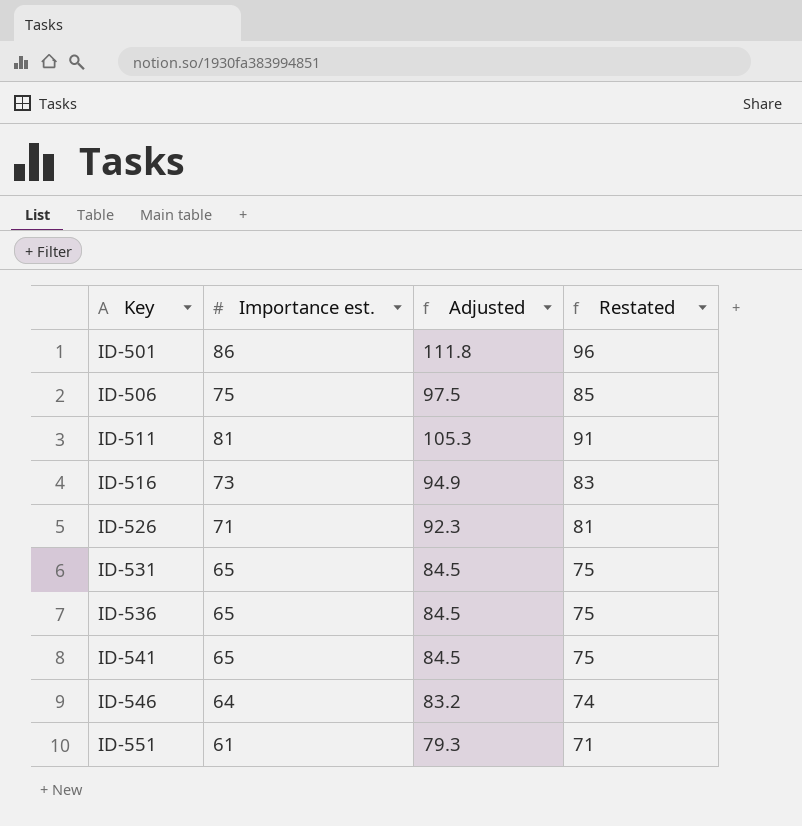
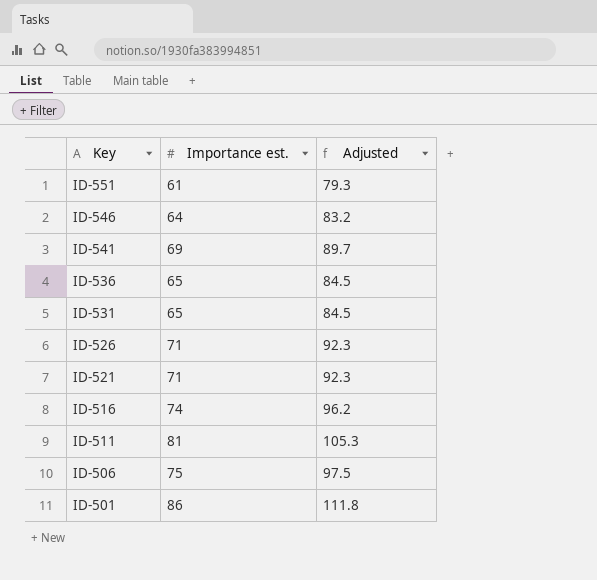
row order: Key ascending -> Key descending
column Restated | formula: [Importance est.] + 10 -> none
ID-541 | Importance est.: 65 -> 69
ID-541 | Adjusted: 84.5 -> 89.7
row ID-521: none -> 71 | 92.3
ID-516 | Importance est.: 73 -> 74
ID-516 | Adjusted: 94.9 -> 96.2

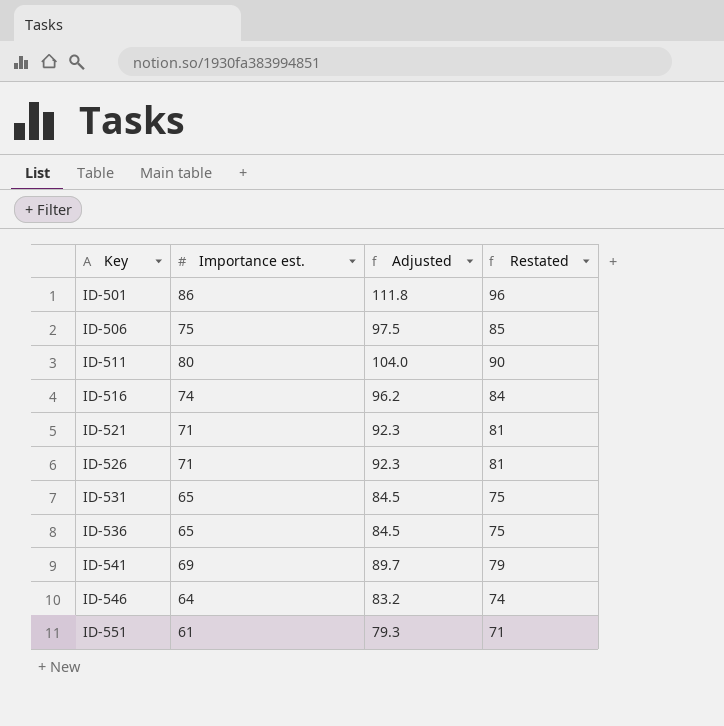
row order: Key descending -> Key ascending
column Restated | formula: none -> [Importance est.] + 10
ID-511 | Importance est.: 81 -> 80
ID-511 | Adjusted: 105.3 -> 104.0

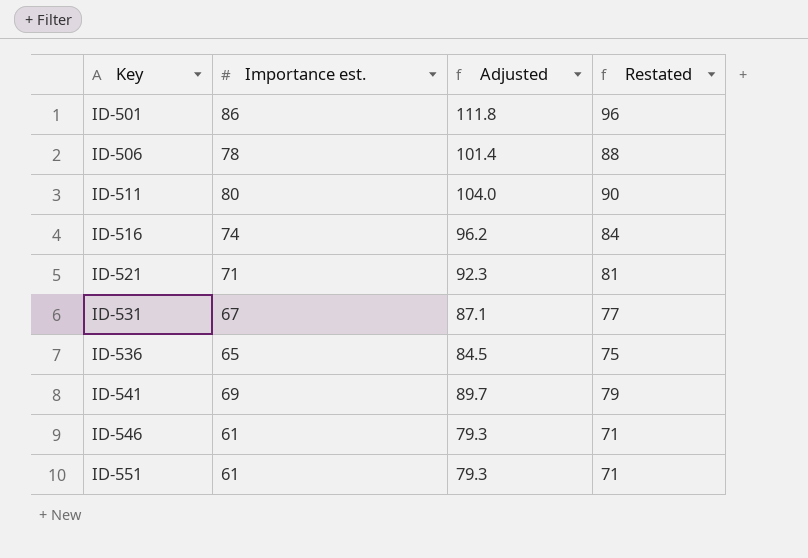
row ID-526: 71 | 92.3 | 81 -> none
ID-506 | Importance est.: 75 -> 78
ID-506 | Adjusted: 97.5 -> 101.4
ID-506 | Restated: 85 -> 88
ID-531 | Importance est.: 65 -> 67
ID-531 | Adjusted: 84.5 -> 87.1
ID-531 | Restated: 75 -> 77
ID-546 | Importance est.: 64 -> 61
ID-546 | Adjusted: 83.2 -> 79.3
ID-546 | Restated: 74 -> 71

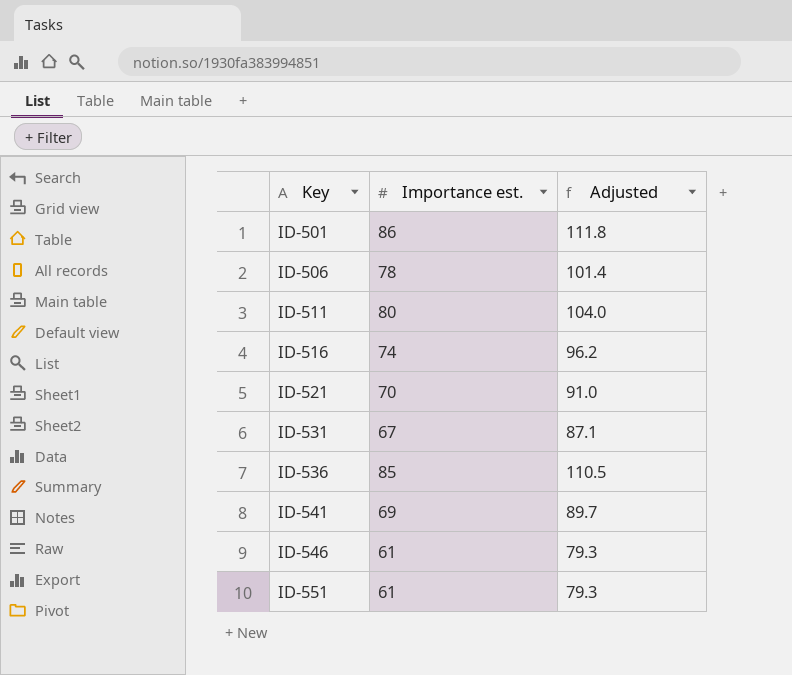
column Restated | formula: [Importance est.] + 10 -> none
ID-521 | Importance est.: 71 -> 70
ID-521 | Adjusted: 92.3 -> 91.0
ID-536 | Importance est.: 65 -> 85
ID-536 | Adjusted: 84.5 -> 110.5

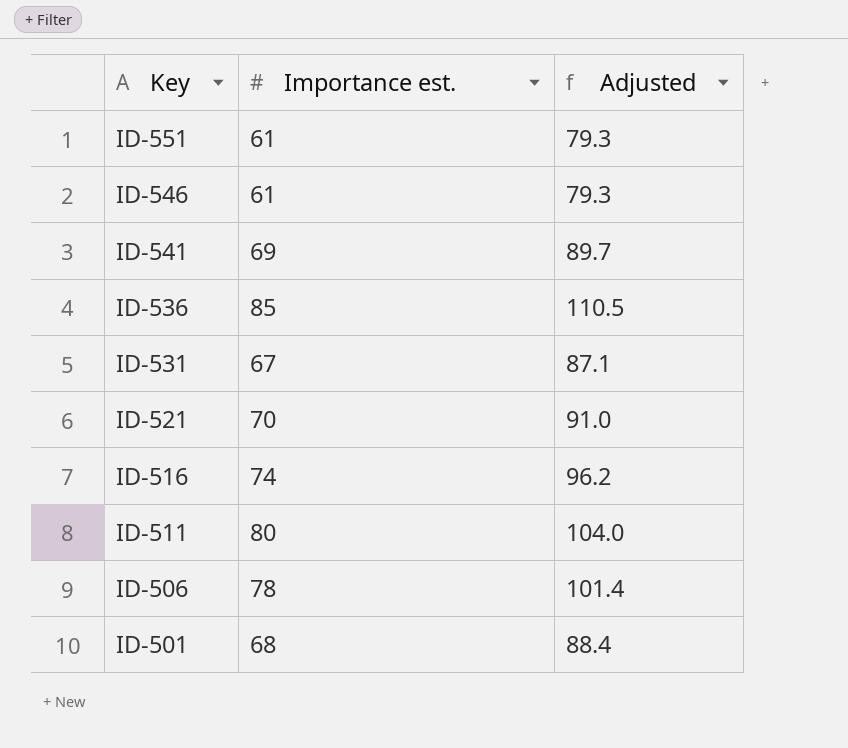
row order: Key ascending -> Key descending
ID-501 | Importance est.: 86 -> 68
ID-501 | Adjusted: 111.8 -> 88.4

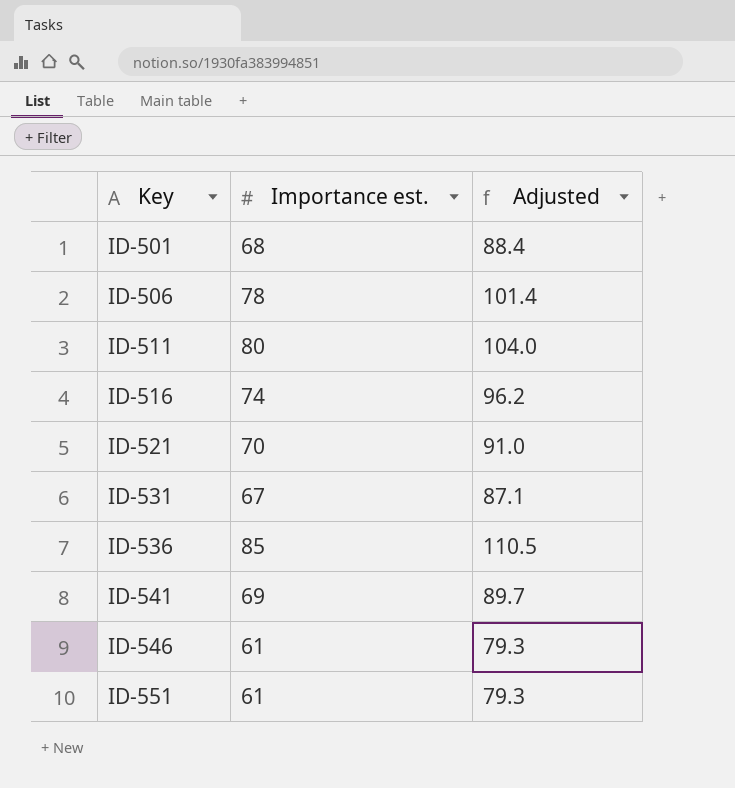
row order: Key descending -> Key ascending

